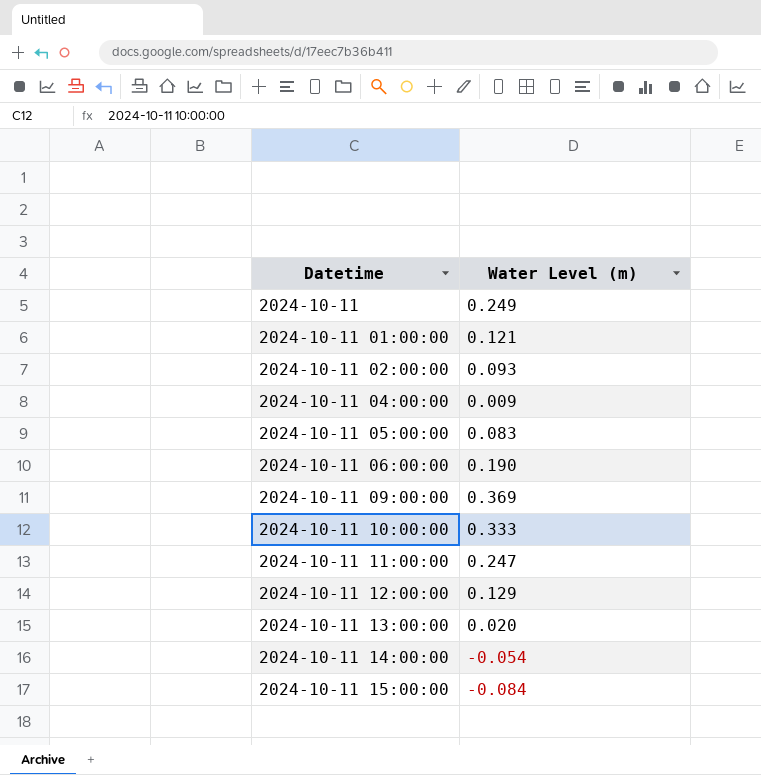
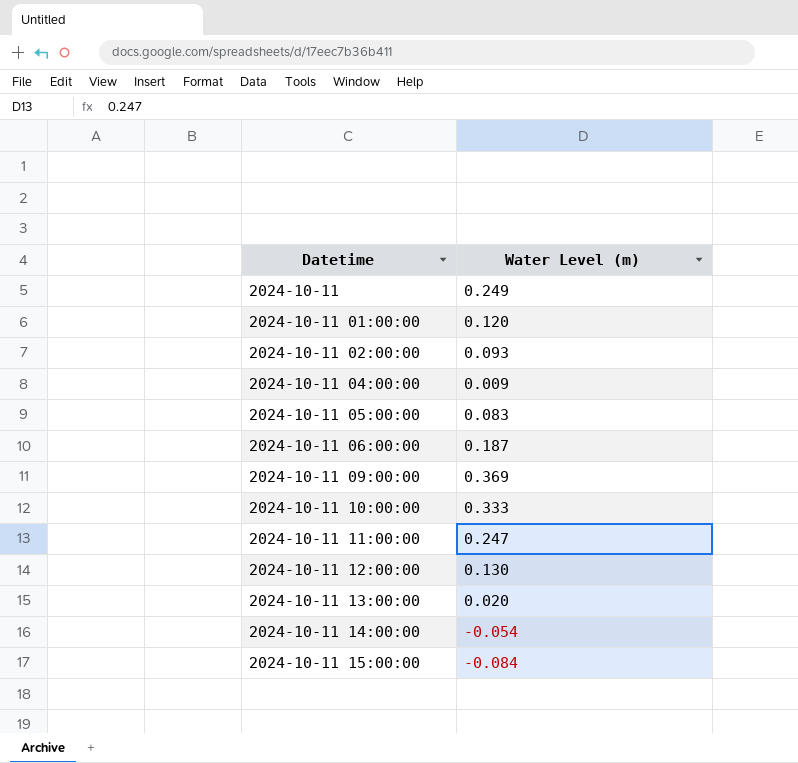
2024-10-11 01:00:00 | Water Level (m): 0.121 -> 0.120
2024-10-11 06:00:00 | Water Level (m): 0.190 -> 0.187
2024-10-11 12:00:00 | Water Level (m): 0.129 -> 0.130

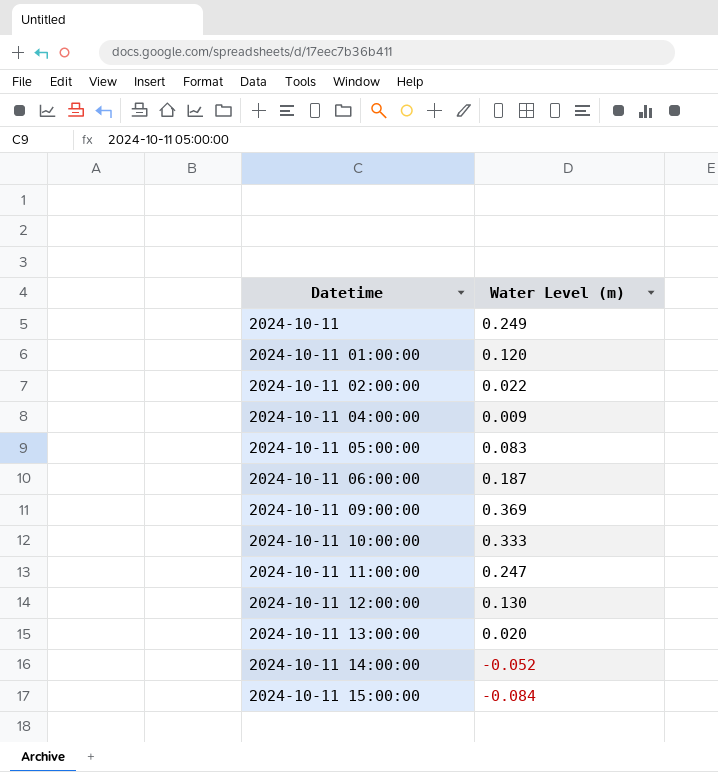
2024-10-11 02:00:00 | Water Level (m): 0.093 -> 0.022
2024-10-11 14:00:00 | Water Level (m): -0.054 -> -0.052

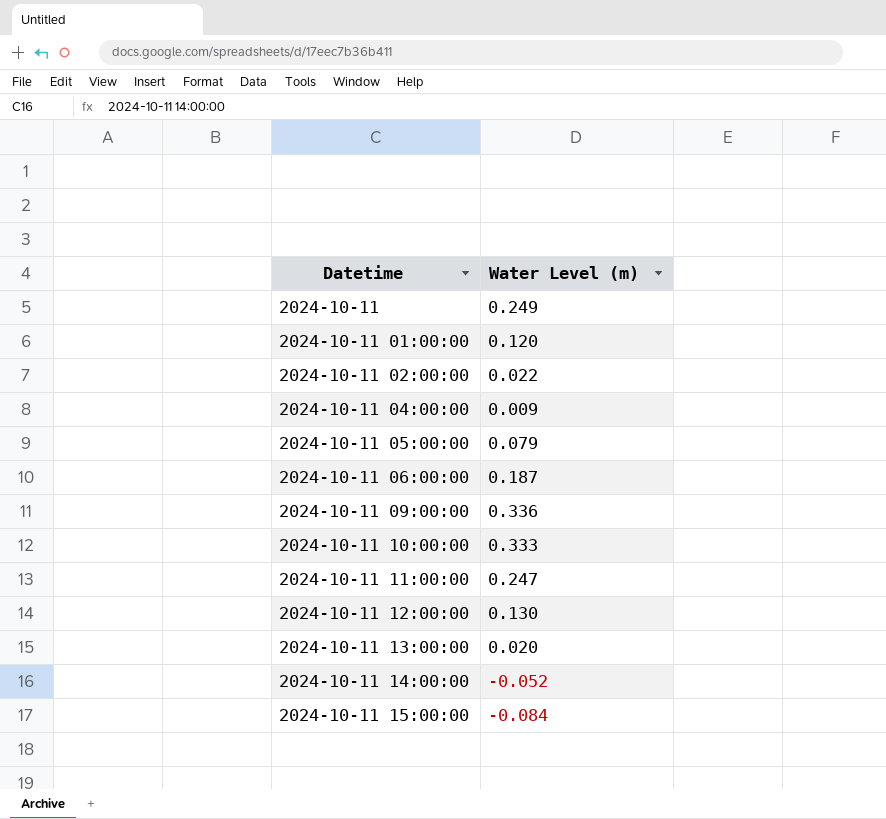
2024-10-11 05:00:00 | Water Level (m): 0.083 -> 0.079
2024-10-11 09:00:00 | Water Level (m): 0.369 -> 0.336

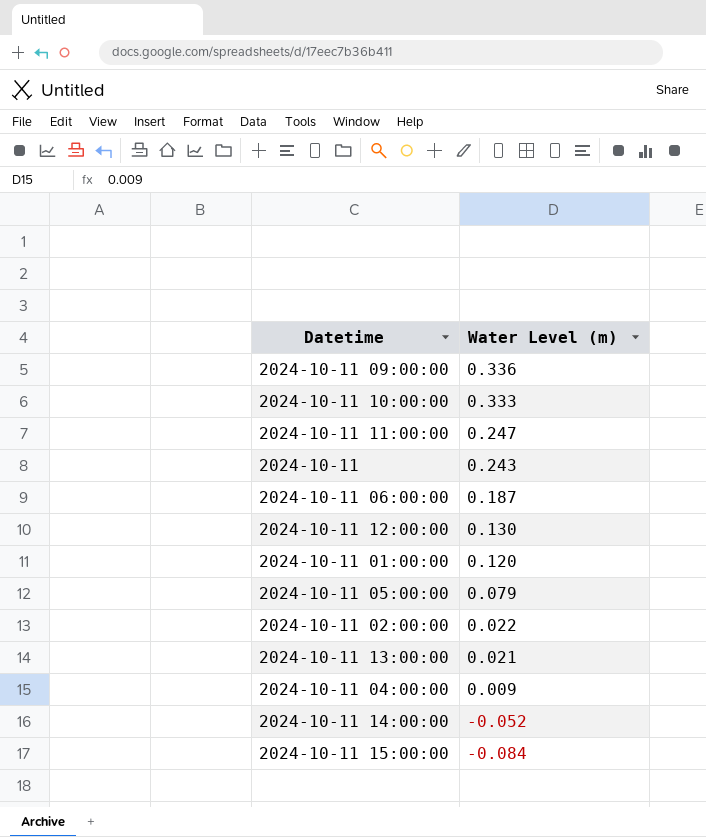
row order: Datetime ascending -> Water Level (m) descending
2024-10-11 | Water Level (m): 0.249 -> 0.243
2024-10-11 13:00:00 | Water Level (m): 0.020 -> 0.021

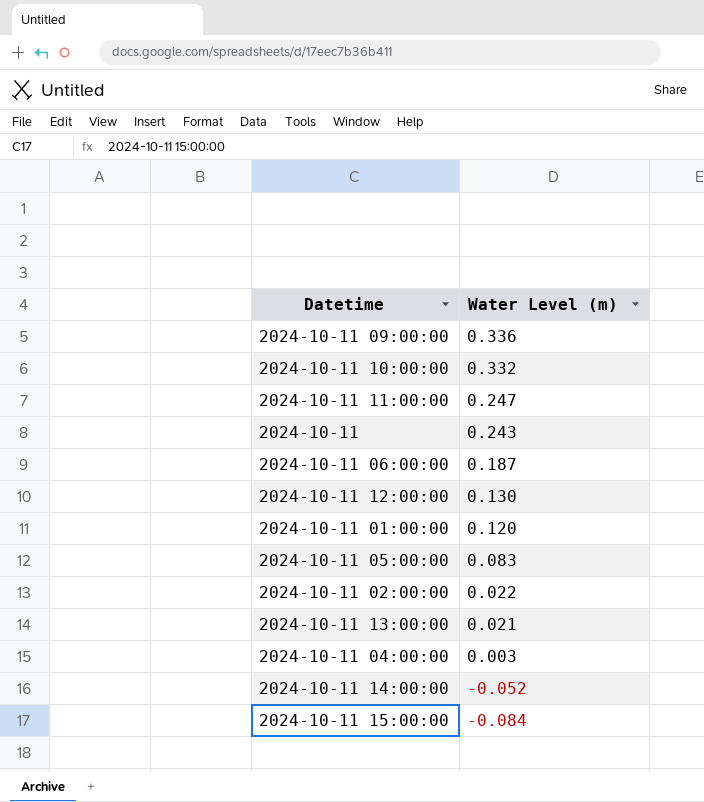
2024-10-11 10:00:00 | Water Level (m): 0.333 -> 0.332
2024-10-11 05:00:00 | Water Level (m): 0.079 -> 0.083
2024-10-11 04:00:00 | Water Level (m): 0.009 -> 0.003

